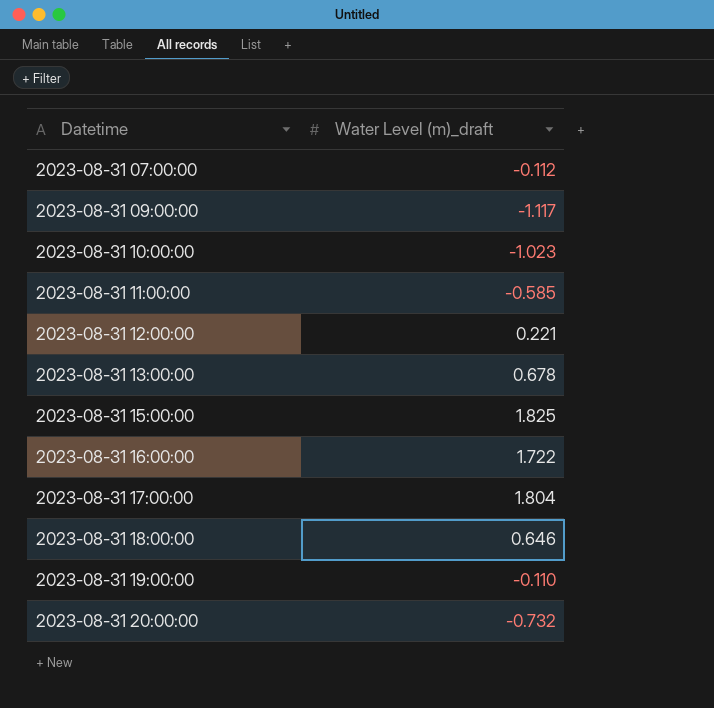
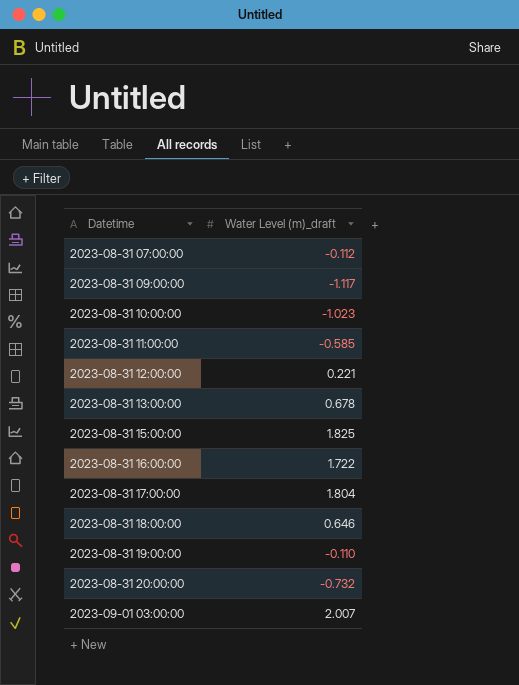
row 2023-09-01 03:00:00: none -> 2.007

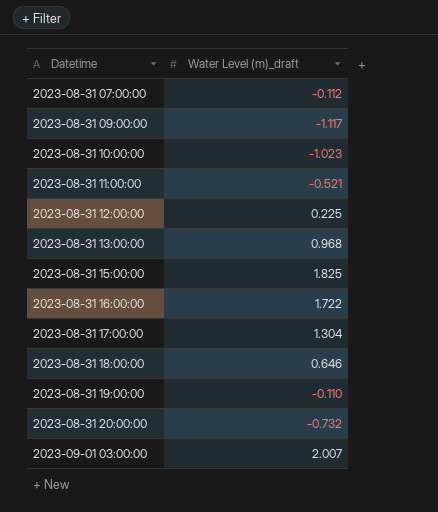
2023-08-31 11:00:00 | Water Level (m)_draft: -0.585 -> -0.521
2023-08-31 12:00:00 | Water Level (m)_draft: 0.221 -> 0.225
2023-08-31 13:00:00 | Water Level (m)_draft: 0.678 -> 0.968
2023-08-31 17:00:00 | Water Level (m)_draft: 1.804 -> 1.304

